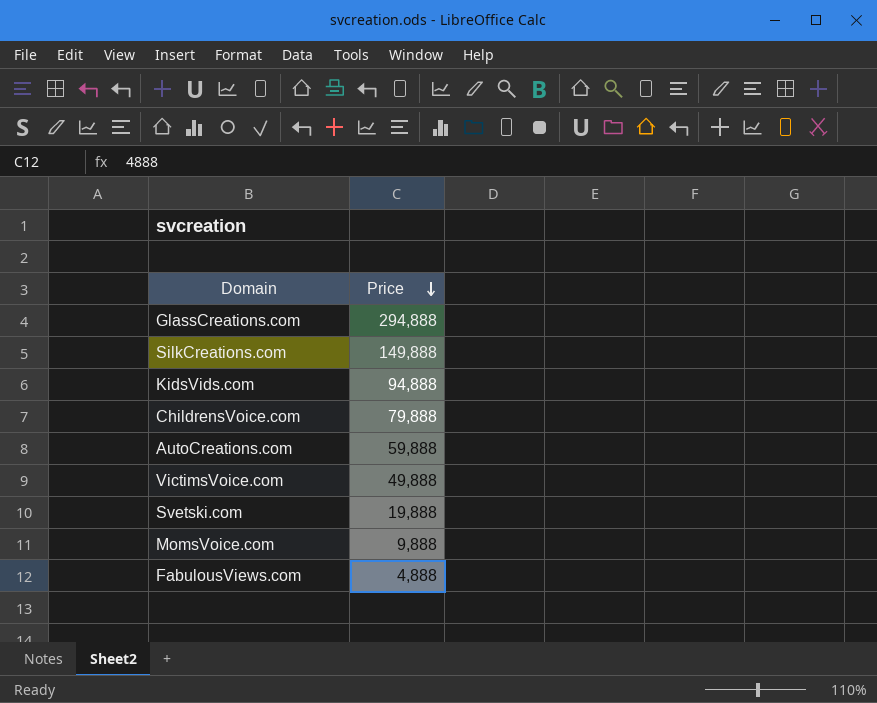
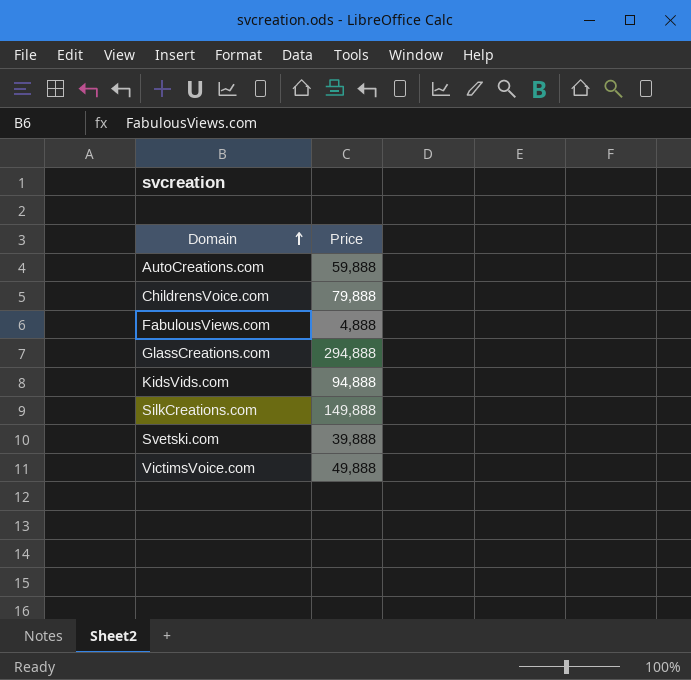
row order: Price descending -> Domain ascending
row MomsVoice.com: 9,888 -> none
Svetski.com | Price: 19,888 -> 39,888

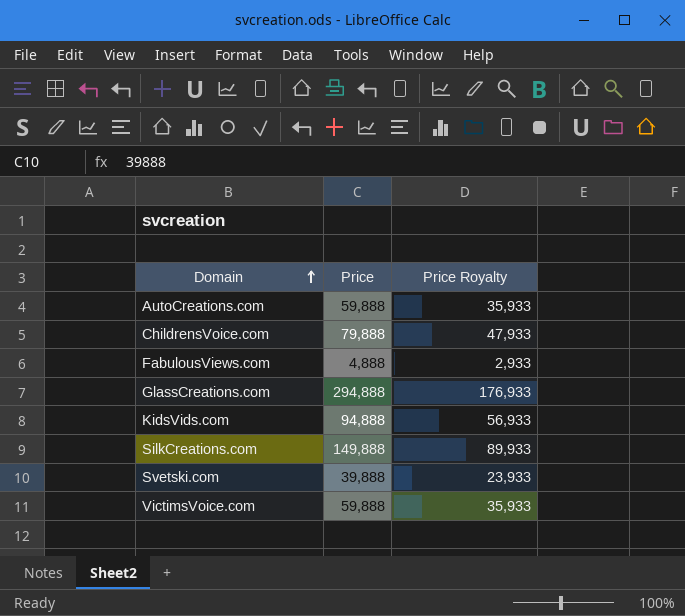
column Price Royalty | formula: none -> [Price] * 0.6
VictimsVoice.com | Price: 49,888 -> 59,888

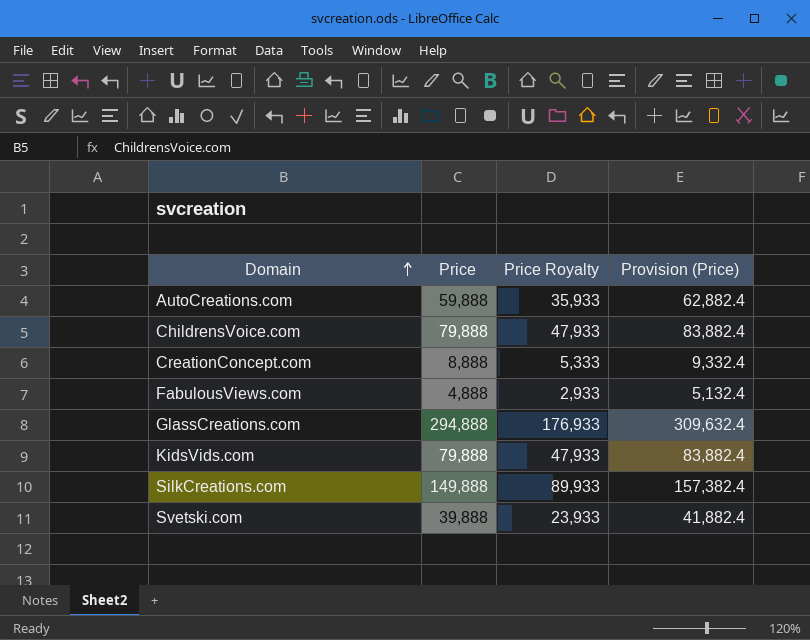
column Provision (Price) | formula: none -> [Price] * 1.05
row VictimsVoice.com: 59,888 | 35,933 -> none
row CreationConcept.com: none -> 8,888 | 5,333 | 9,332.4
KidsVids.com | Price: 94,888 -> 79,888
KidsVids.com | Price Royalty: 56,933 -> 47,933

